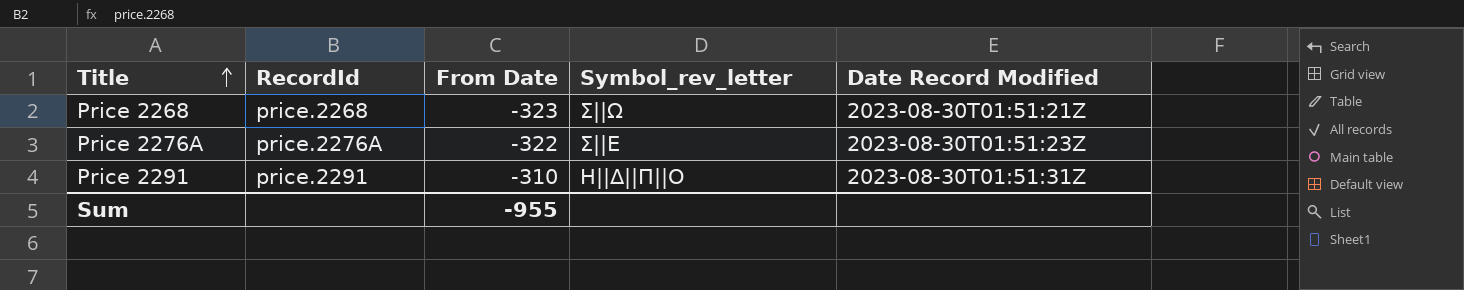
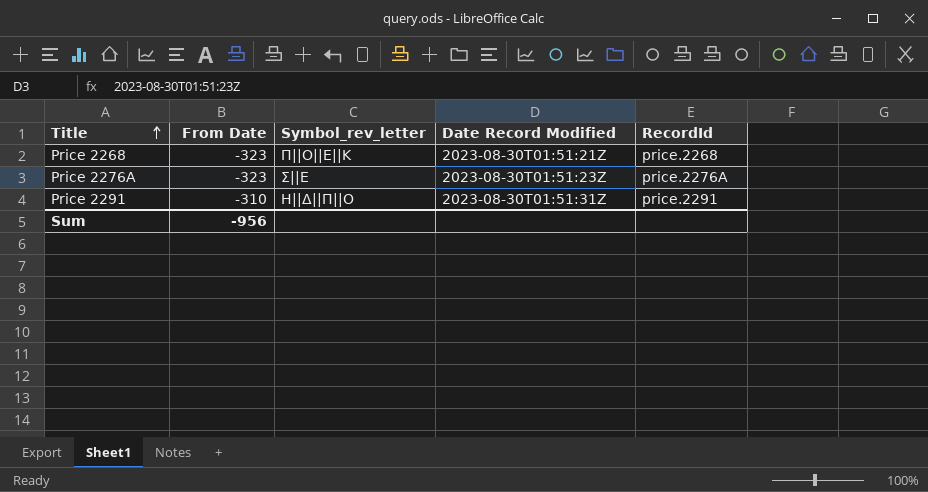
column RecordId | position: 2 -> 5
Price 2268 | Symbol_rev_letter: Σ||Ω -> Π||Ο||Ε||Κ
Price 2276A | From Date: -322 -> -323
Sum | From Date: -955 -> -956

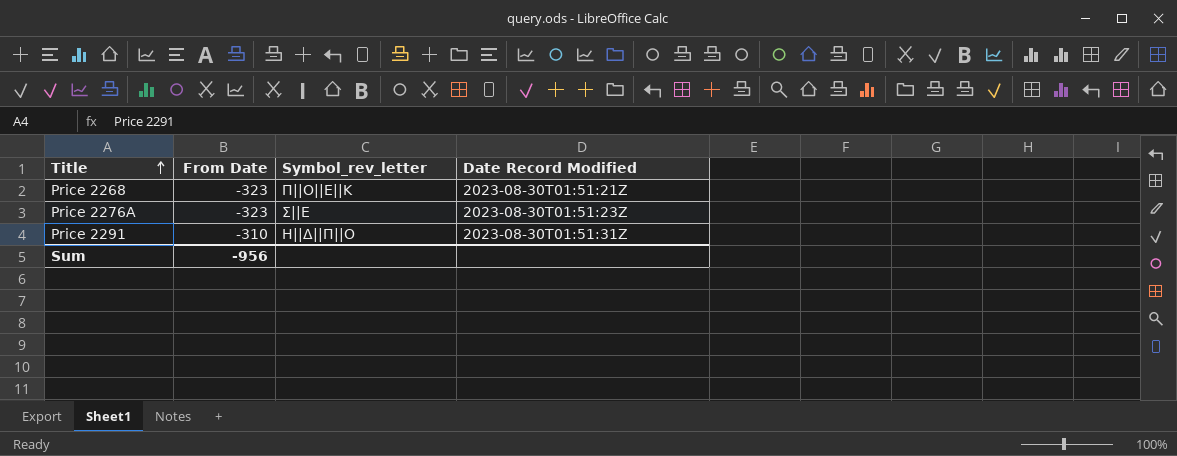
column RecordId | position: 5 -> none

